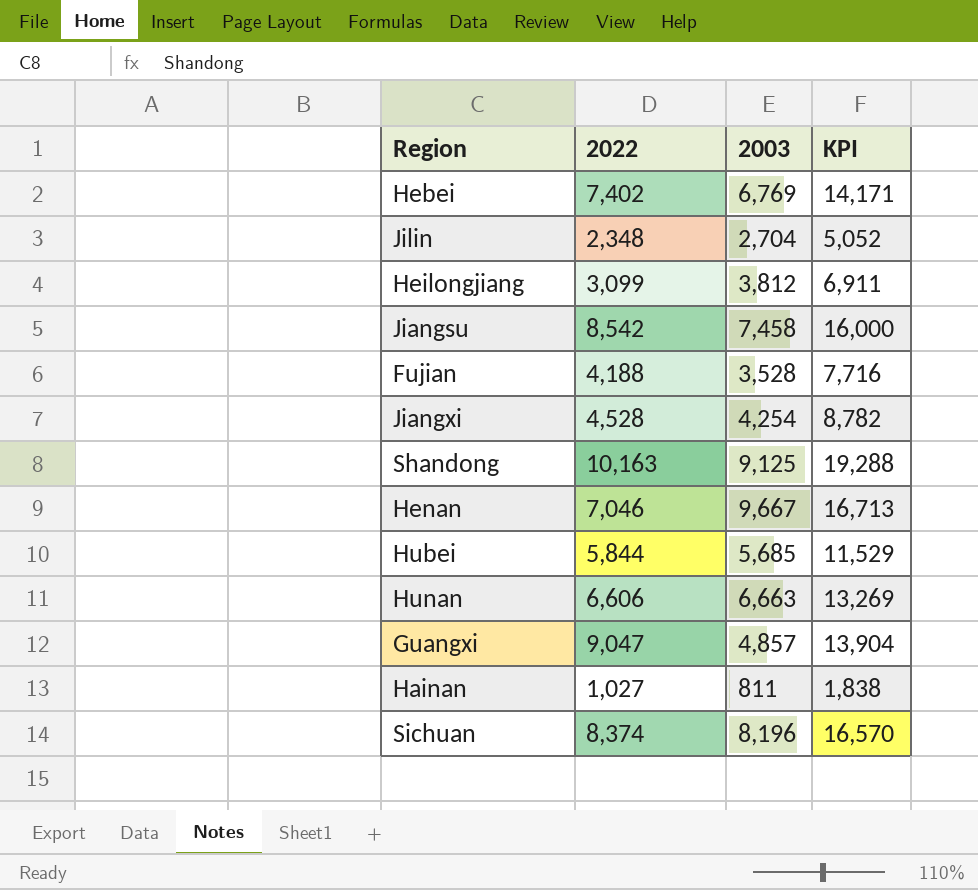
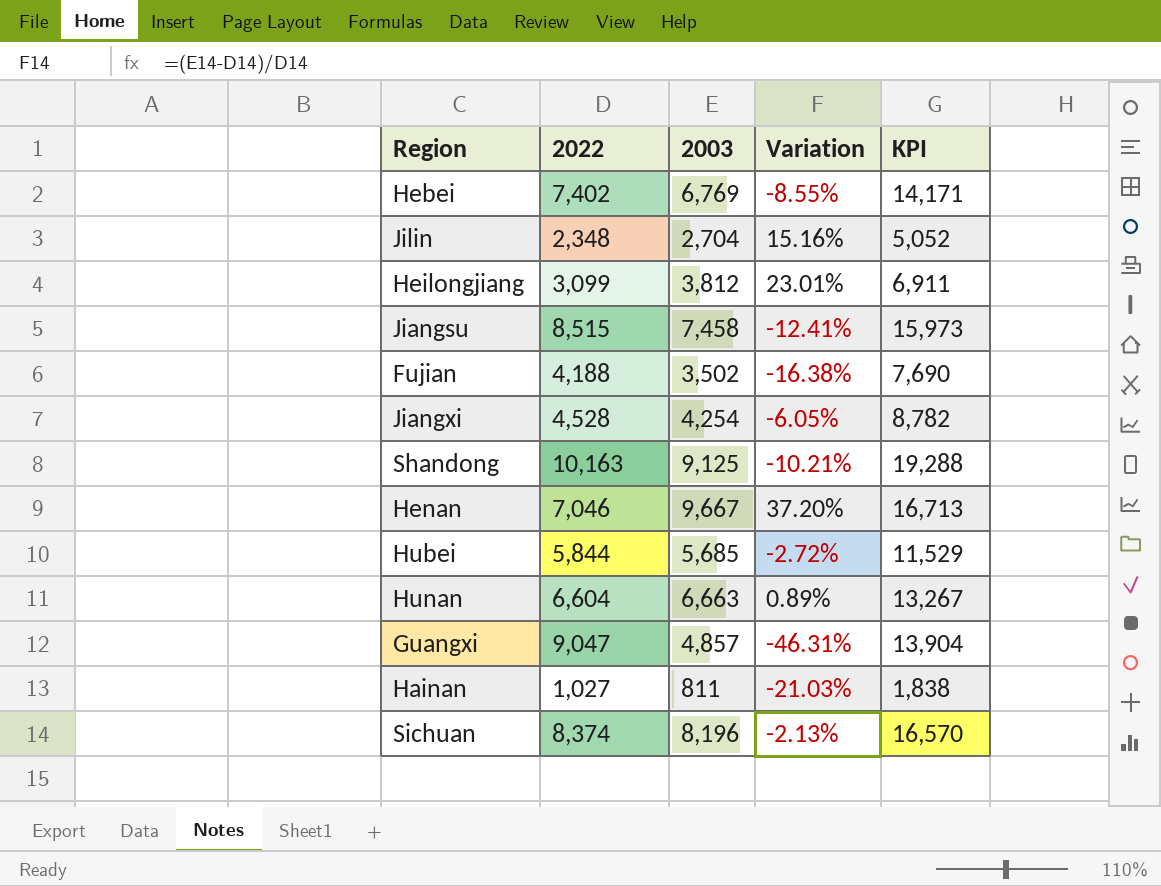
column Variation | formula: none -> ([2003] - [2022]) / [2022]
Jiangsu | 2022: 8,542 -> 8,515
Jiangsu | KPI: 16,000 -> 15,973
Fujian | 2003: 3,528 -> 3,502
Fujian | KPI: 7,716 -> 7,690
Hunan | 2022: 6,606 -> 6,604
Hunan | KPI: 13,269 -> 13,267

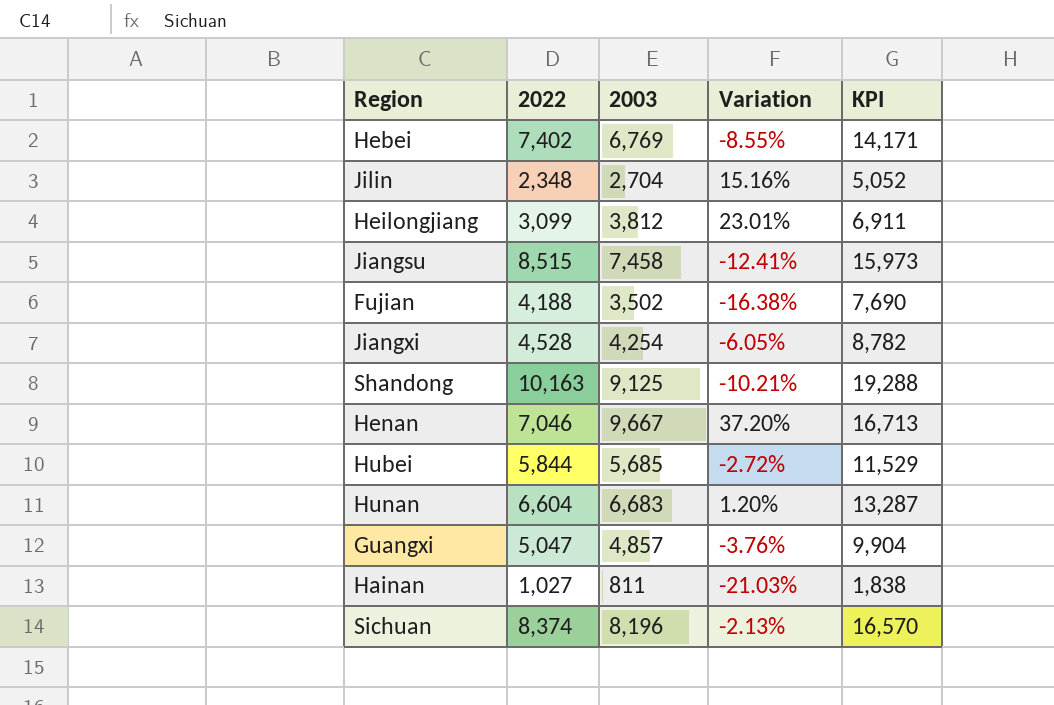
Hunan | 2003: 6,663 -> 6,683
Hunan | Variation: 0.89% -> 1.20%
Hunan | KPI: 13,267 -> 13,287
Guangxi | 2022: 9,047 -> 5,047
Guangxi | Variation: -46.31% -> -3.76%
Guangxi | KPI: 13,904 -> 9,904

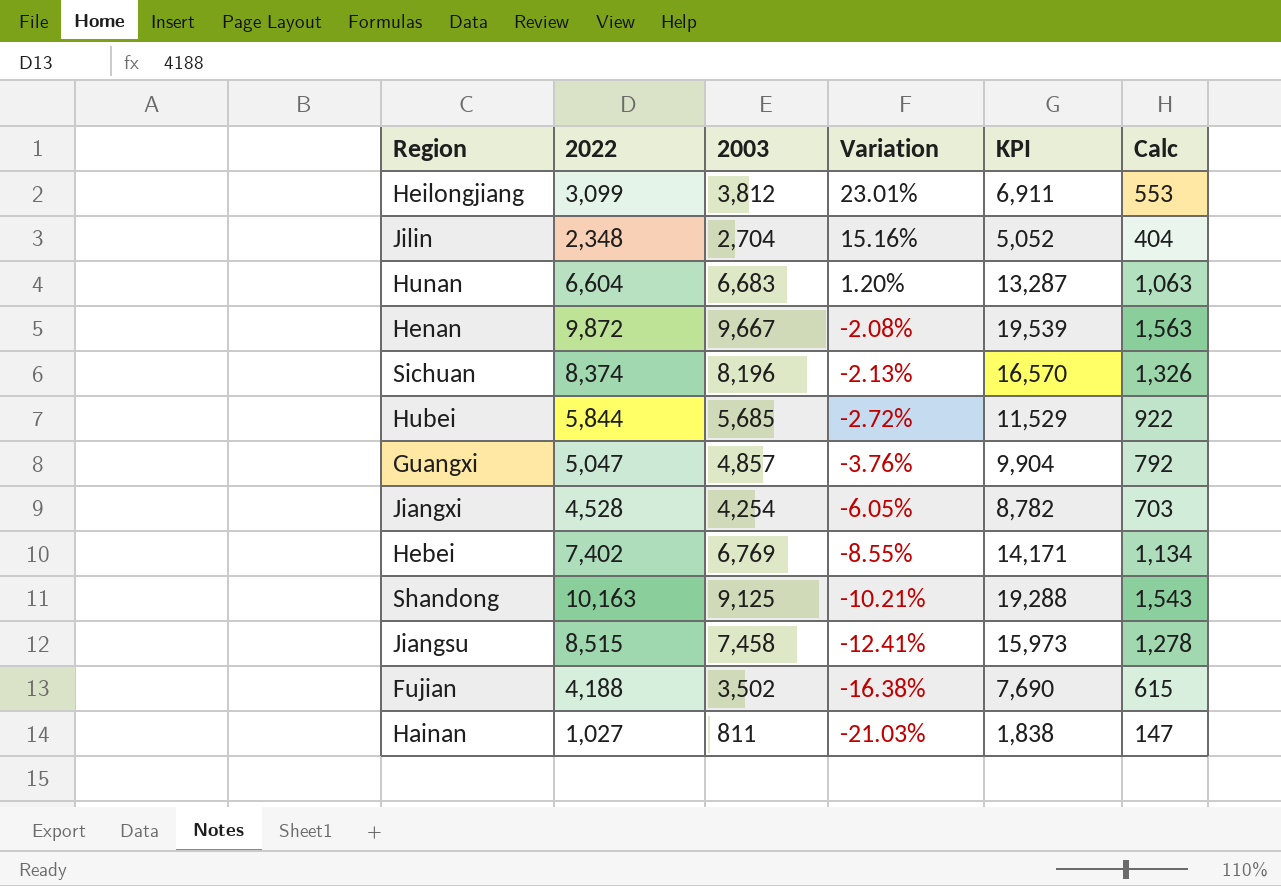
row order: none -> Variation descending
column Calc | formula: none -> [KPI] * 0.08
Henan | 2022: 7,046 -> 9,872
Henan | Variation: 37.20% -> -2.08%
Henan | KPI: 16,713 -> 19,539

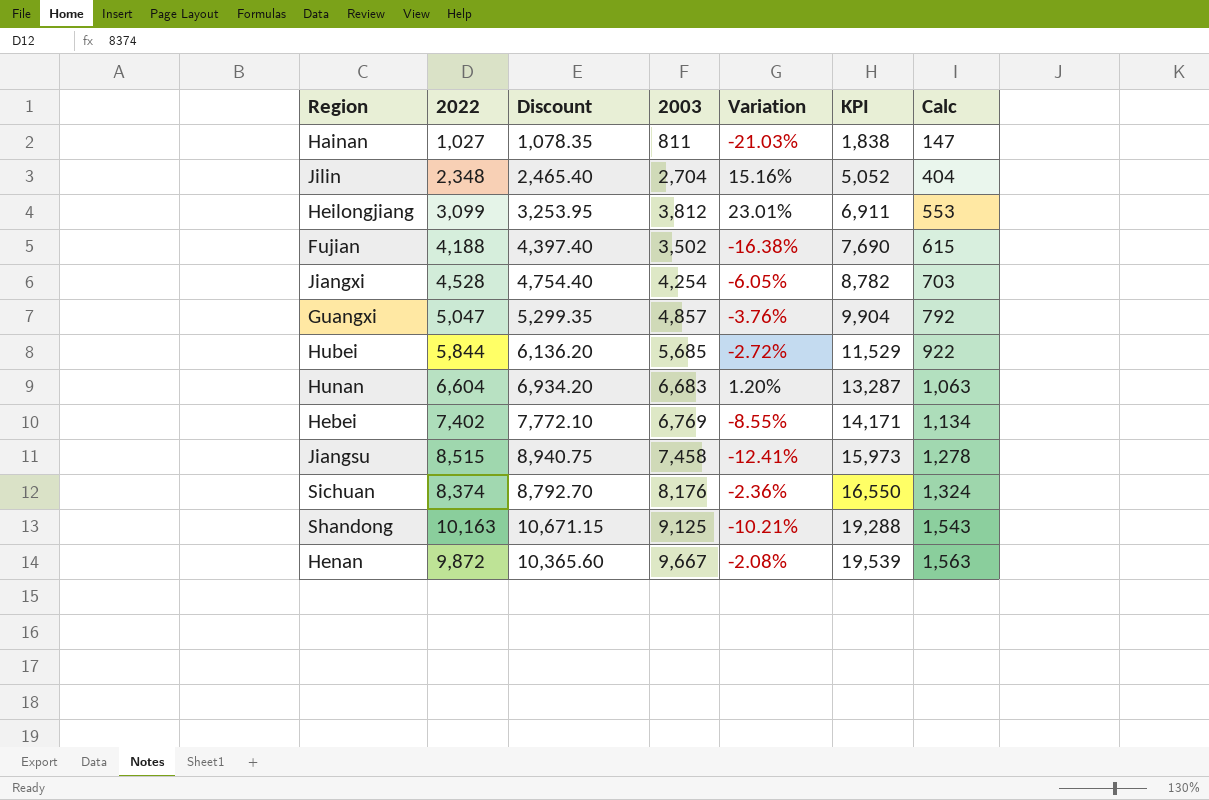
row order: Variation descending -> KPI ascending
column Discount | formula: none -> [2022] * 1.05
Sichuan | 2003: 8,196 -> 8,176
Sichuan | Variation: -2.13% -> -2.36%
Sichuan | KPI: 16,570 -> 16,550
Sichuan | Calc: 1,326 -> 1,324

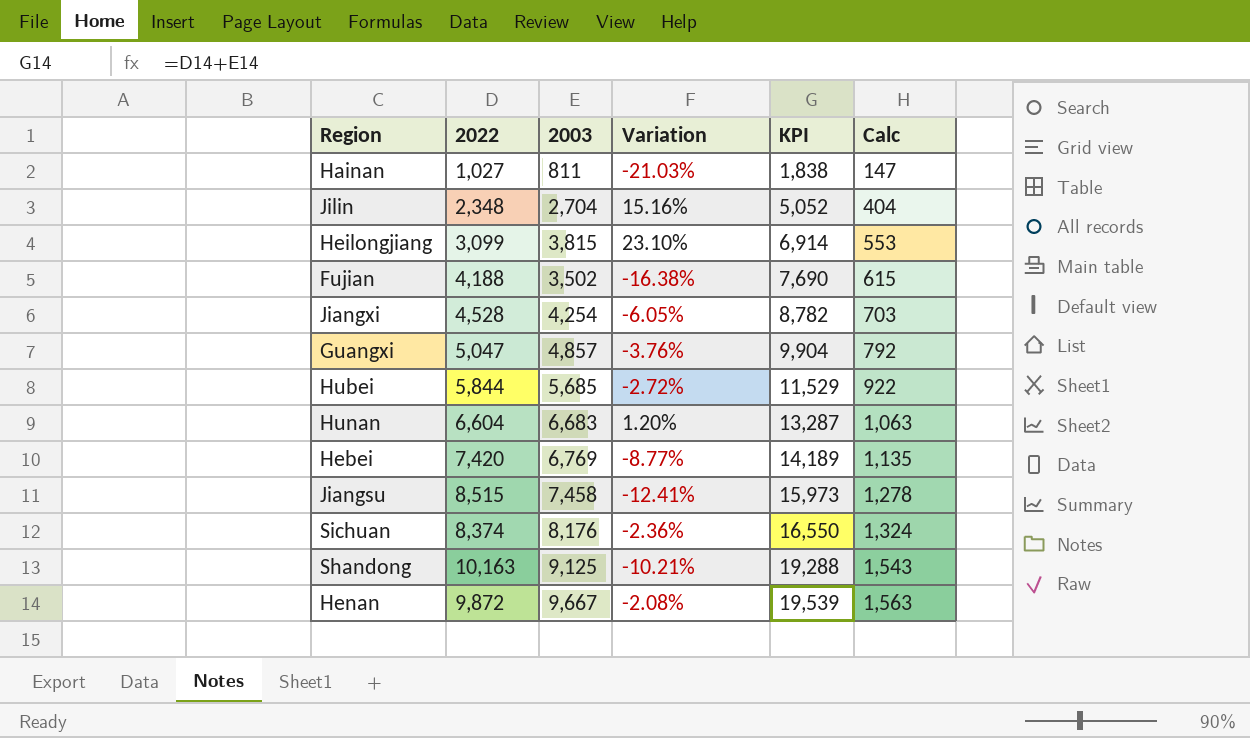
column Discount | formula: [2022] * 1.05 -> none
Heilongjiang | 2003: 3,812 -> 3,815
Heilongjiang | Variation: 23.01% -> 23.10%
Heilongjiang | KPI: 6,911 -> 6,914
Hebei | 2022: 7,402 -> 7,420
Hebei | Variation: -8.55% -> -8.77%
Hebei | KPI: 14,171 -> 14,189
Hebei | Calc: 1,134 -> 1,135

